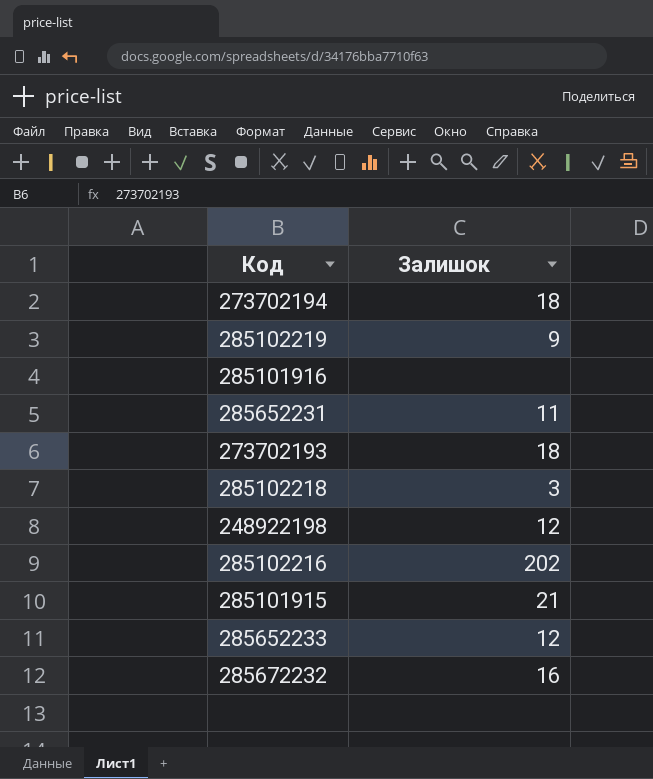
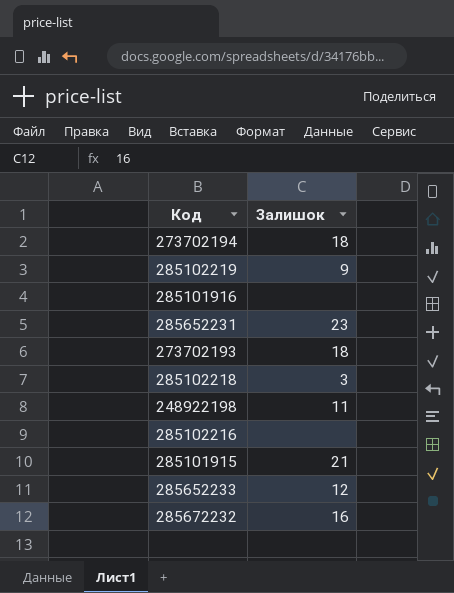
285652231 | Залишок: 11 -> 23
248922198 | Залишок: 12 -> 11
285102216 | Залишок: 202 -> none

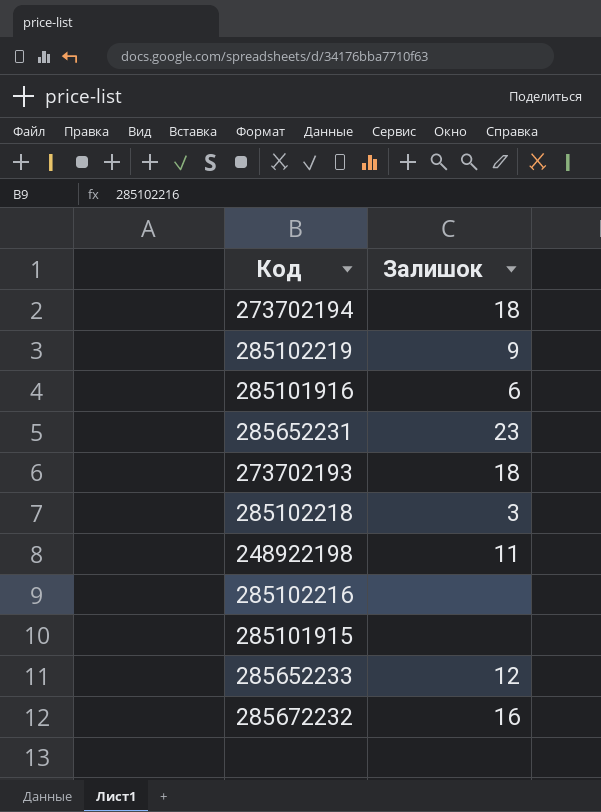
285101916 | Залишок: none -> 6
285101915 | Залишок: 21 -> none

